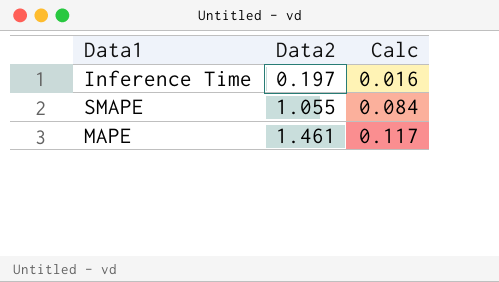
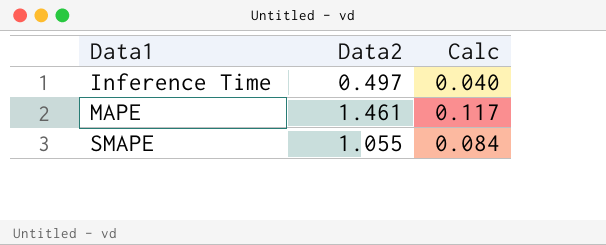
row order: Data2 ascending -> Data1 ascending
Inference Time | Data2: 0.197 -> 0.497
Inference Time | Calc: 0.016 -> 0.040

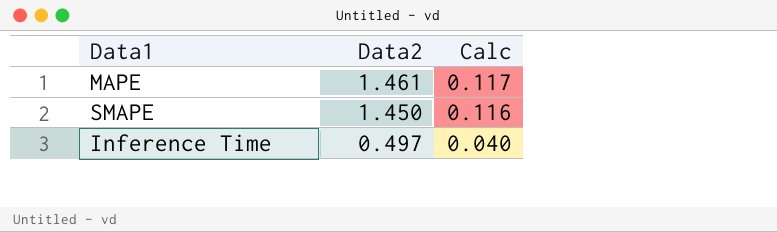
row order: Data1 ascending -> Data2 descending
SMAPE | Data2: 1.055 -> 1.450
SMAPE | Calc: 0.084 -> 0.116

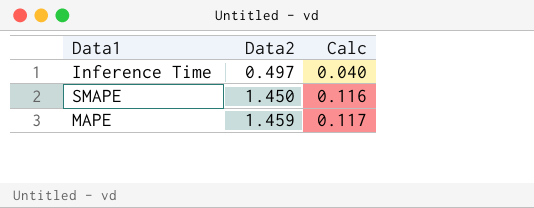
row order: Data2 descending -> Data2 ascending
MAPE | Data2: 1.461 -> 1.459

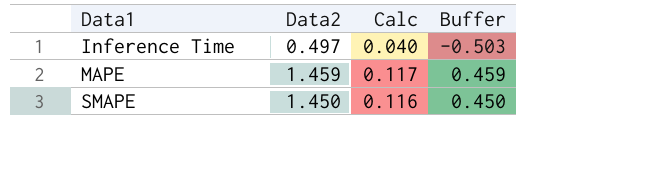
row order: Data2 ascending -> Data1 ascending
column Buffer | formula: none -> [Data2] - 1

